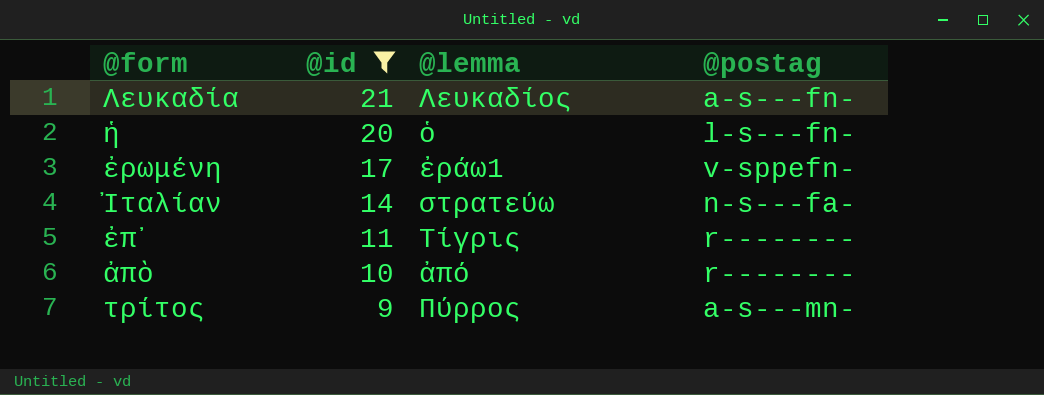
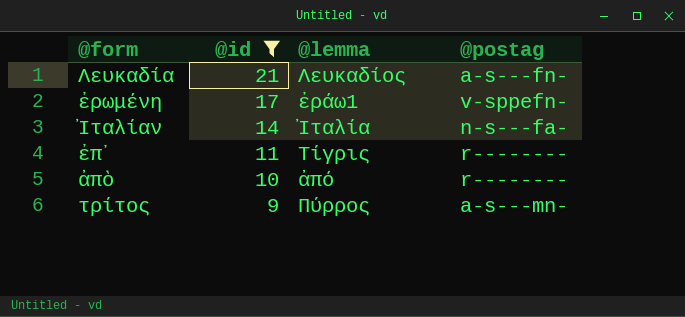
row ἡ: 20 | ὁ | l-s---fn- -> none
Ἰταλίαν | @lemma: στρατεύω -> Ἰταλία

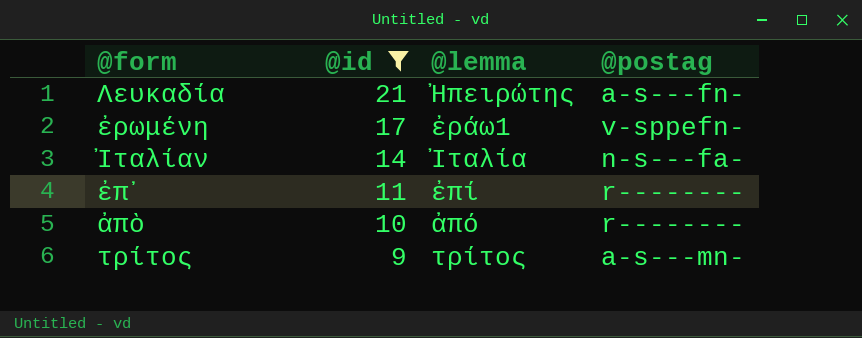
Λευκαδία | @lemma: Λευκαδίος -> Ἠπειρώτης
ἐπ᾽ | @lemma: Τίγρις -> ἐπί
τρίτος | @lemma: Πύρρος -> τρίτος

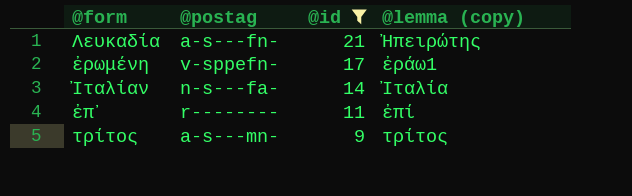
column @postag | position: 4 -> 2
column name: @lemma -> @lemma (copy)
row ἀπὸ: 10 | ἀπό | r-------- -> none

